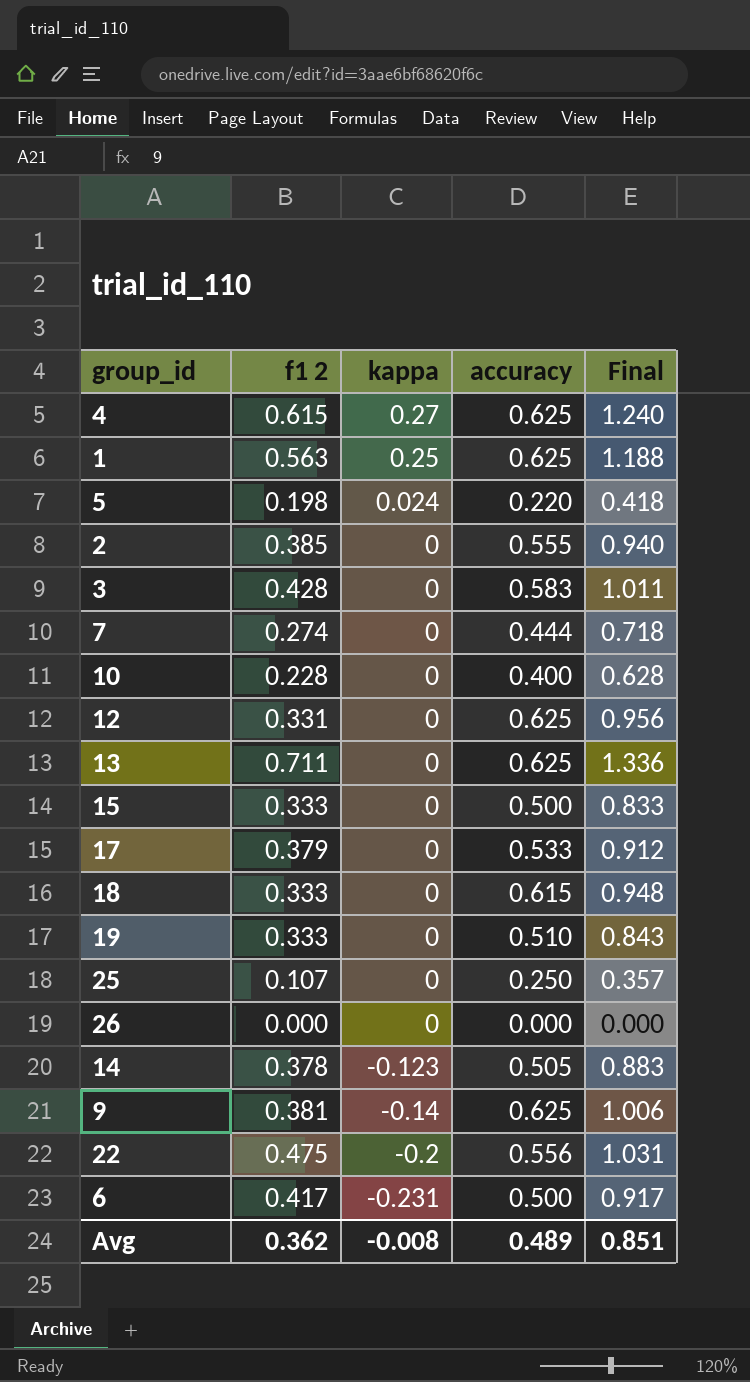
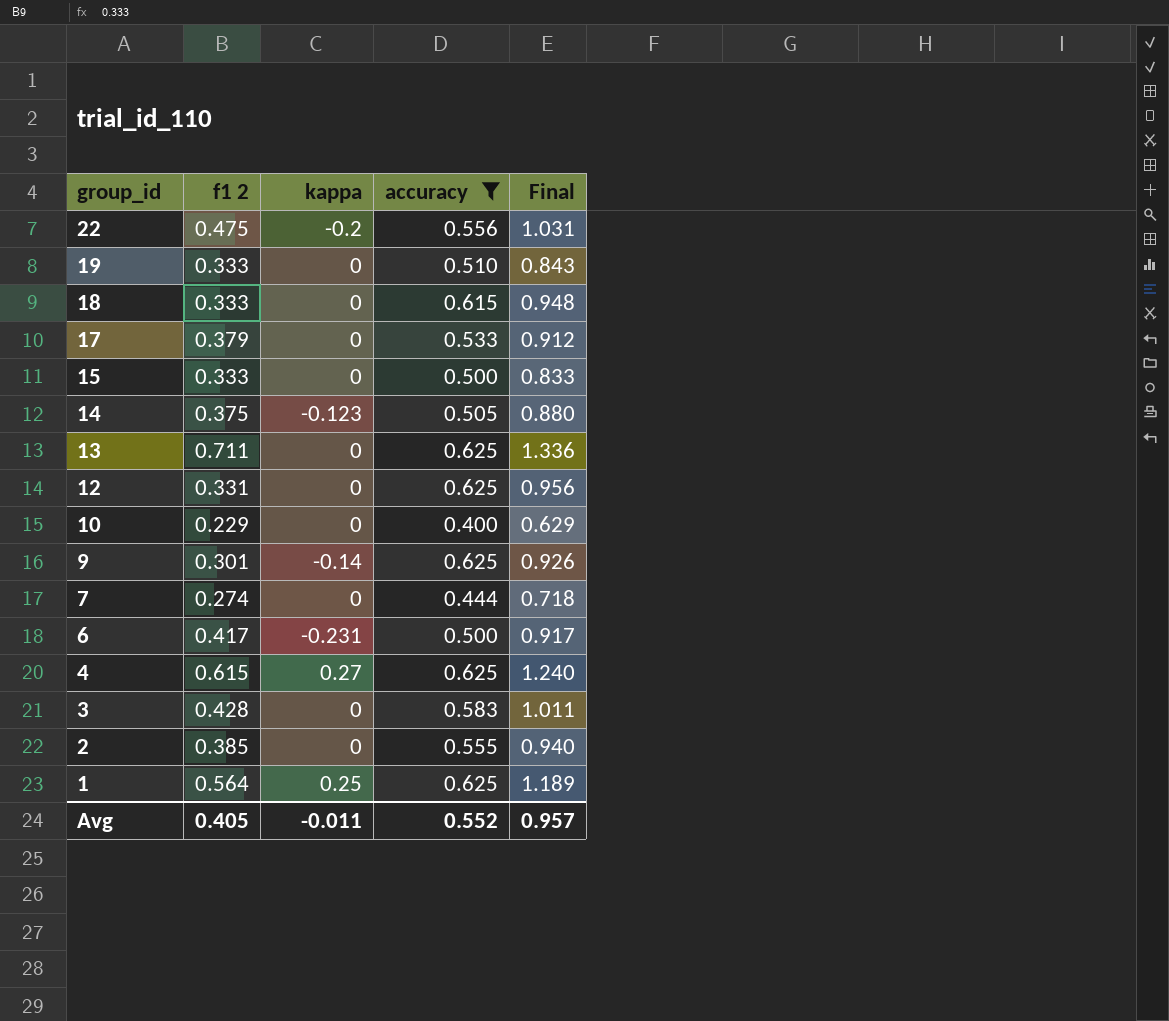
filter: none -> accuracy >= 0.400
row order: kappa descending -> group_id descending
14 | f1 2: 0.378 -> 0.375
14 | Final: 0.883 -> 0.880
10 | f1 2: 0.228 -> 0.229
10 | Final: 0.628 -> 0.629
9 | f1 2: 0.381 -> 0.301
9 | Final: 1.006 -> 0.926
1 | f1 2: 0.563 -> 0.564
1 | Final: 1.188 -> 1.189
Avg | f1 2: 0.362 -> 0.405
Avg | kappa: -0.008 -> -0.011
Avg | accuracy: 0.489 -> 0.552
Avg | Final: 0.851 -> 0.957

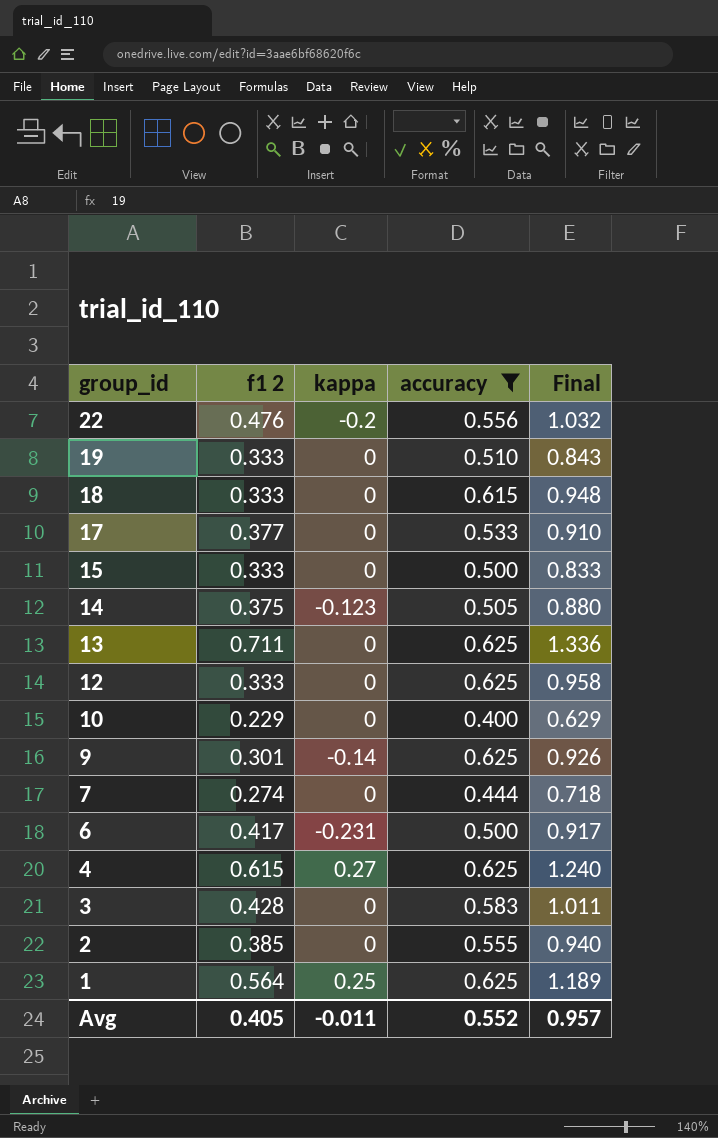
22 | f1 2: 0.475 -> 0.476
22 | Final: 1.031 -> 1.032
17 | f1 2: 0.379 -> 0.377
17 | Final: 0.912 -> 0.910
12 | f1 2: 0.331 -> 0.333
12 | Final: 0.956 -> 0.958

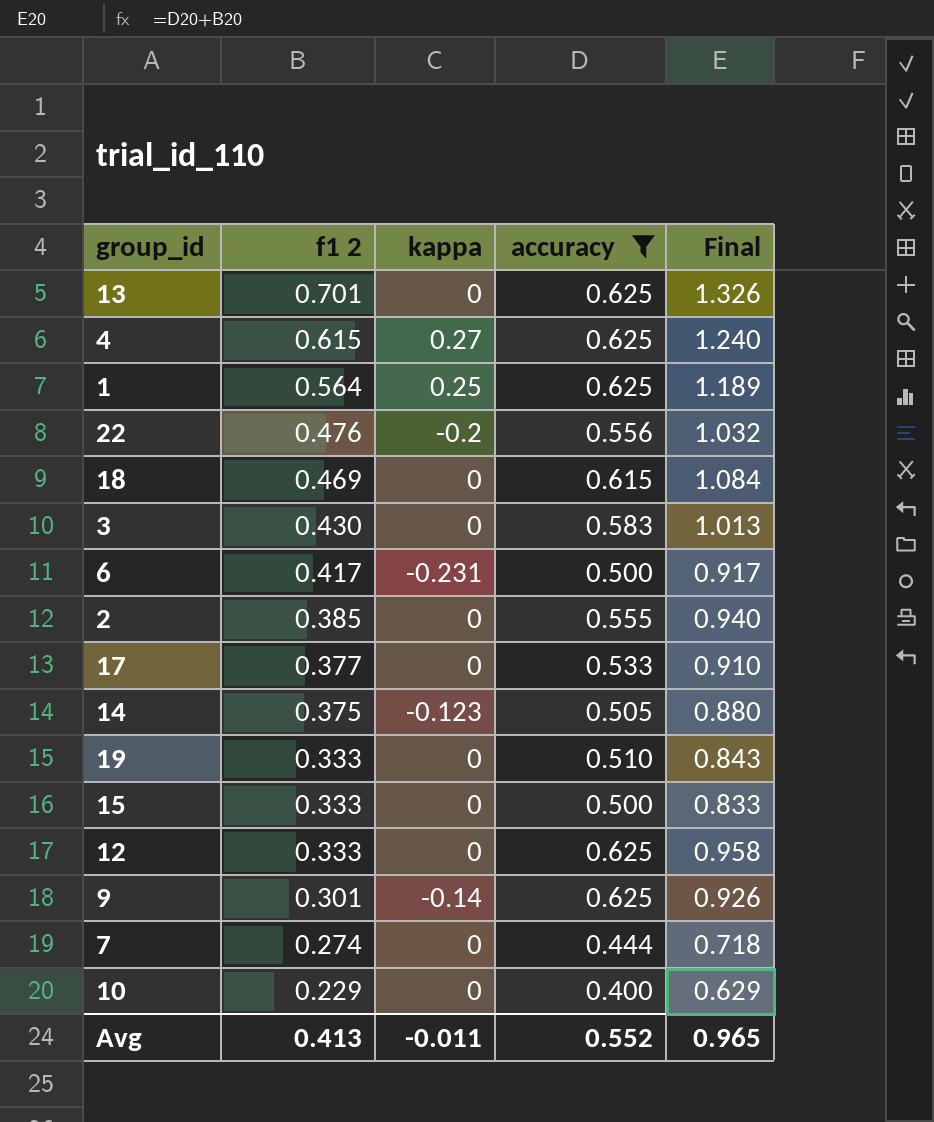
row order: group_id descending -> f1 2 descending
13 | f1 2: 0.711 -> 0.701
13 | Final: 1.336 -> 1.326
18 | f1 2: 0.333 -> 0.469
18 | Final: 0.948 -> 1.084
3 | f1 2: 0.428 -> 0.430
3 | Final: 1.011 -> 1.013
Avg | f1 2: 0.405 -> 0.413
Avg | Final: 0.957 -> 0.965

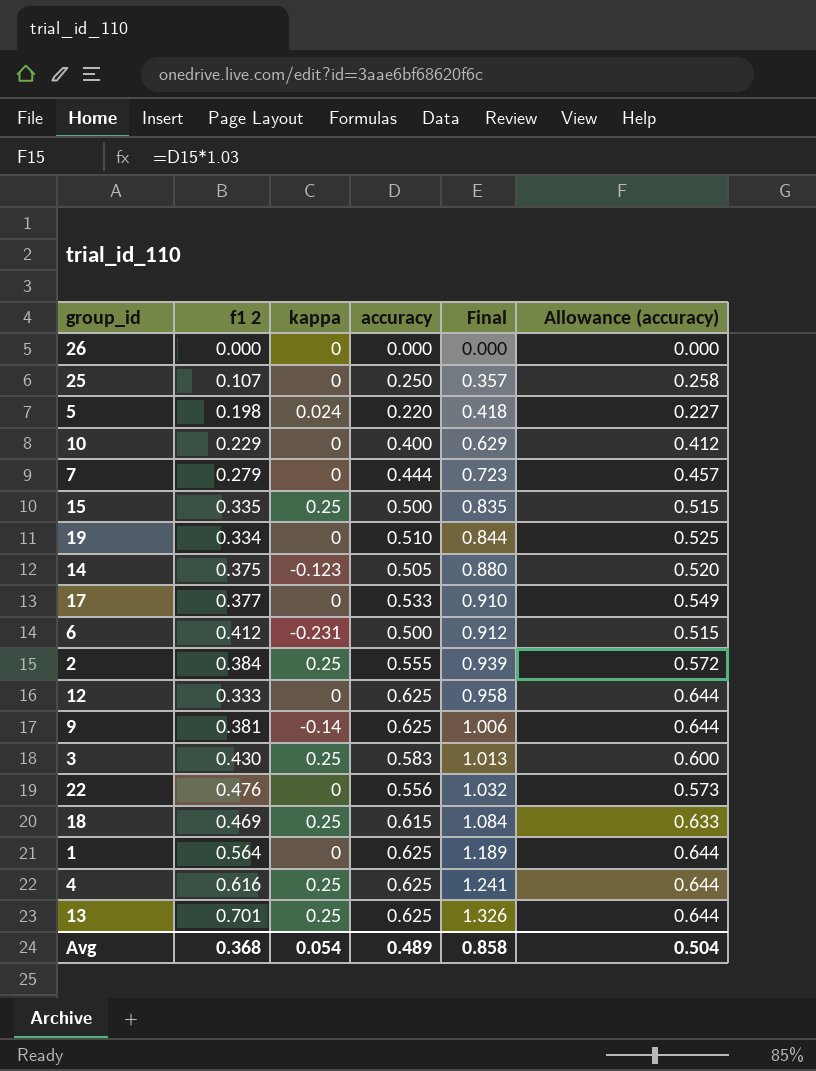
filter: accuracy >= 0.400 -> none
row order: f1 2 descending -> Final ascending
column Allowance (accuracy) | formula: none -> [accuracy] * 1.03
7 | f1 2: 0.274 -> 0.279
7 | Final: 0.718 -> 0.723
15 | f1 2: 0.333 -> 0.335
15 | kappa: 0 -> 0.25
15 | Final: 0.833 -> 0.835
19 | f1 2: 0.333 -> 0.334
19 | Final: 0.843 -> 0.844
6 | f1 2: 0.417 -> 0.412
6 | Final: 0.917 -> 0.912
2 | f1 2: 0.385 -> 0.384
2 | kappa: 0 -> 0.25
2 | Final: 0.940 -> 0.939
9 | f1 2: 0.301 -> 0.381
9 | Final: 0.926 -> 1.006
3 | kappa: 0 -> 0.25
22 | kappa: -0.2 -> 0
18 | kappa: 0 -> 0.25
1 | kappa: 0.25 -> 0
4 | f1 2: 0.615 -> 0.616
4 | kappa: 0.27 -> 0.25
4 | Final: 1.240 -> 1.241
13 | kappa: 0 -> 0.25
Avg | f1 2: 0.413 -> 0.368
Avg | kappa: -0.011 -> 0.054
Avg | accuracy: 0.552 -> 0.489
Avg | Final: 0.965 -> 0.858

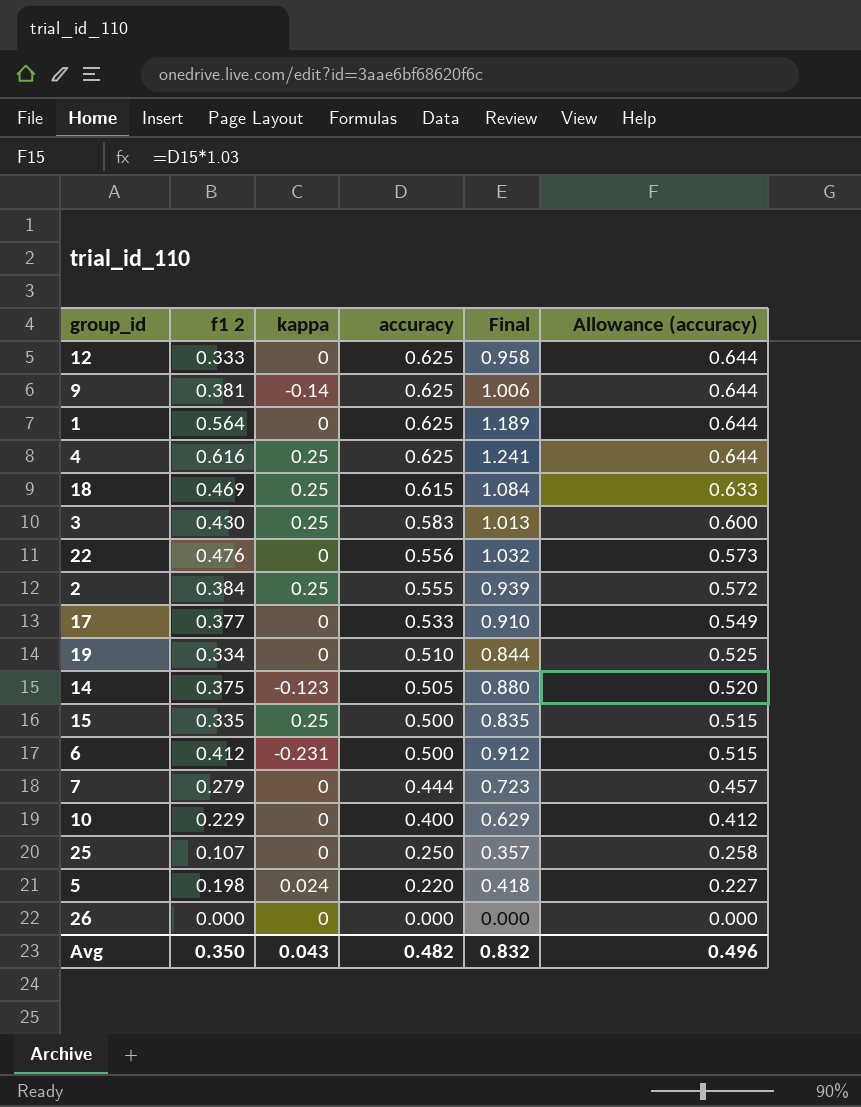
row order: Final ascending -> accuracy descending
row 13: 0.701 | 0.25 | 0.625 | 1.326 | 0.644 -> none
Avg | f1 2: 0.368 -> 0.350
Avg | kappa: 0.054 -> 0.043
Avg | accuracy: 0.489 -> 0.482
Avg | Final: 0.858 -> 0.832
Avg | Allowance (accuracy): 0.504 -> 0.496

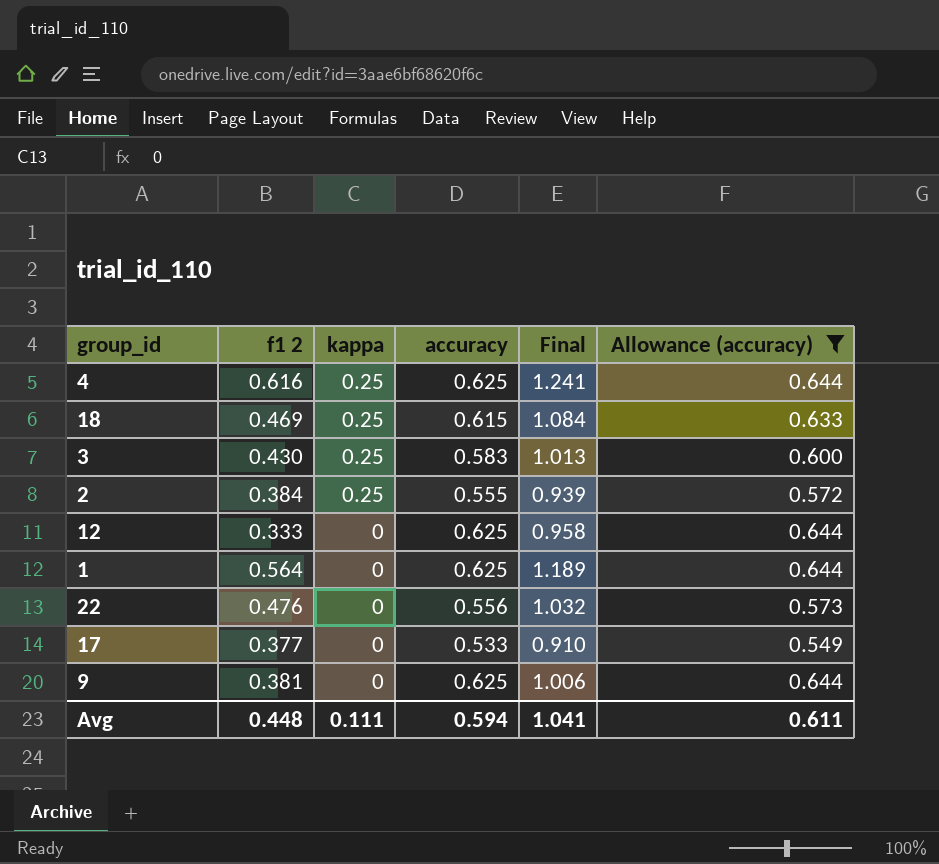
filter: none -> Allowance (accuracy) >= 0.549
row order: accuracy descending -> kappa descending
9 | kappa: -0.14 -> 0
Avg | f1 2: 0.350 -> 0.448
Avg | kappa: 0.043 -> 0.111
Avg | accuracy: 0.482 -> 0.594
Avg | Final: 0.832 -> 1.041
Avg | Allowance (accuracy): 0.496 -> 0.611

